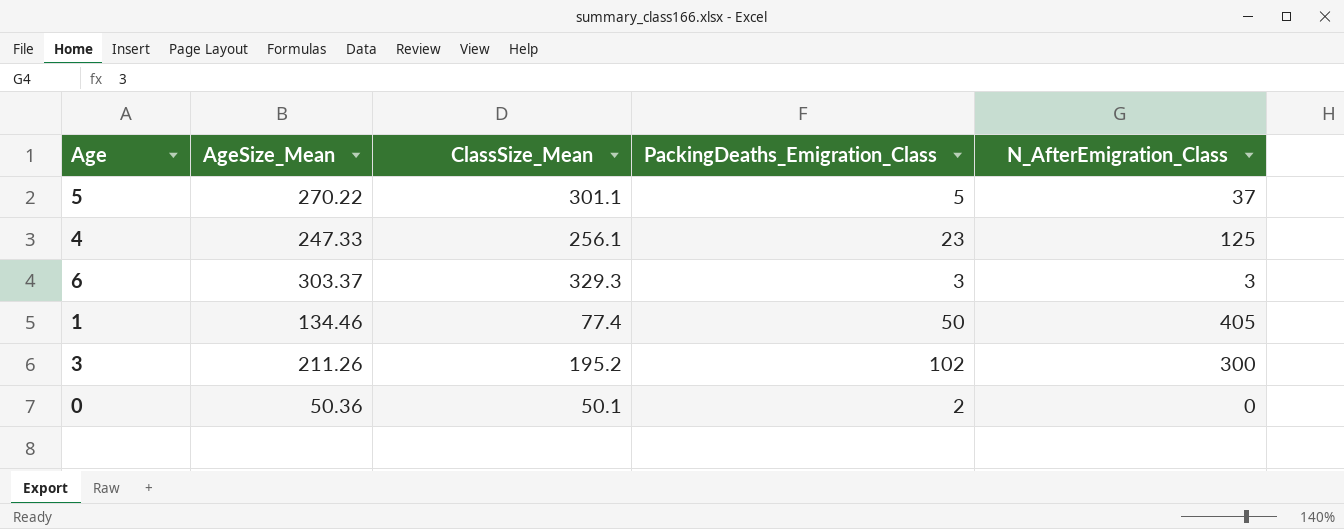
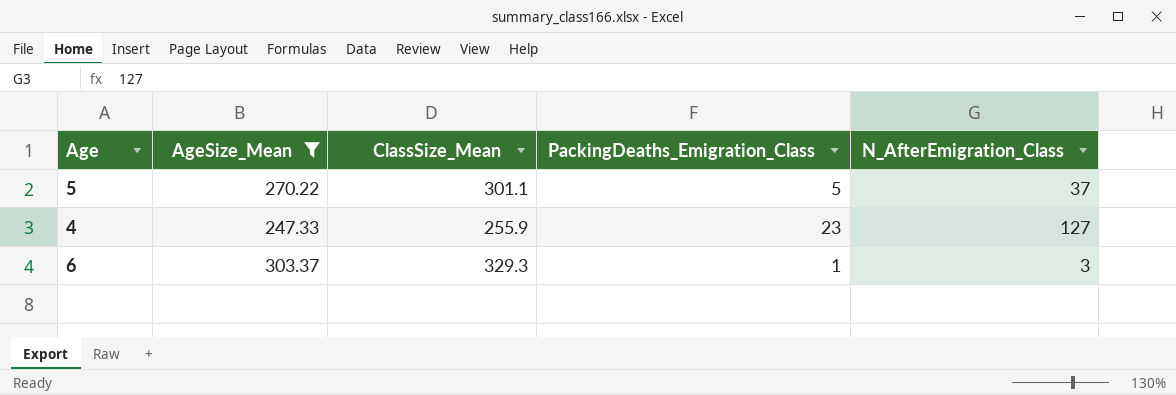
filter: none -> AgeSize_Mean >= 247.33
4 | ClassSize_Mean: 256.1 -> 255.9
4 | N_AfterEmigration_Class: 125 -> 127
6 | PackingDeaths_Emigration_Class: 3 -> 1

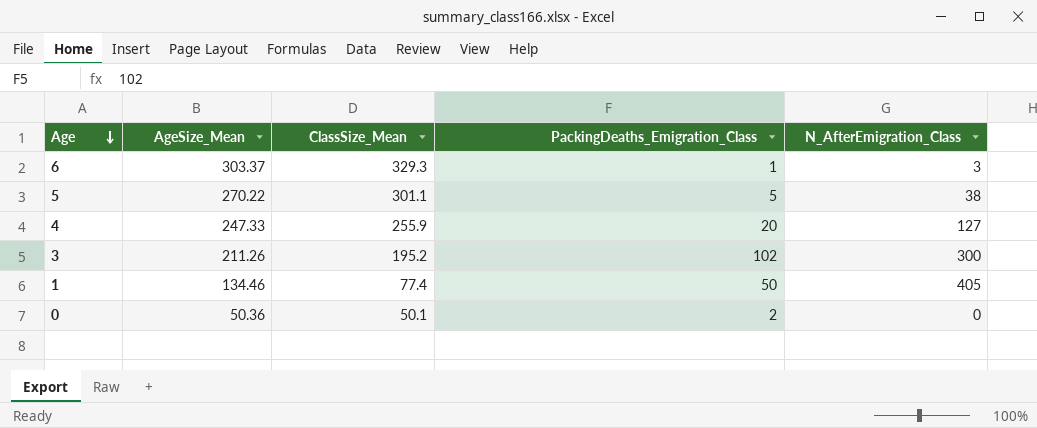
filter: AgeSize_Mean >= 247.33 -> none
row order: none -> Age descending
5 | N_AfterEmigration_Class: 37 -> 38
4 | PackingDeaths_Emigration_Class: 23 -> 20

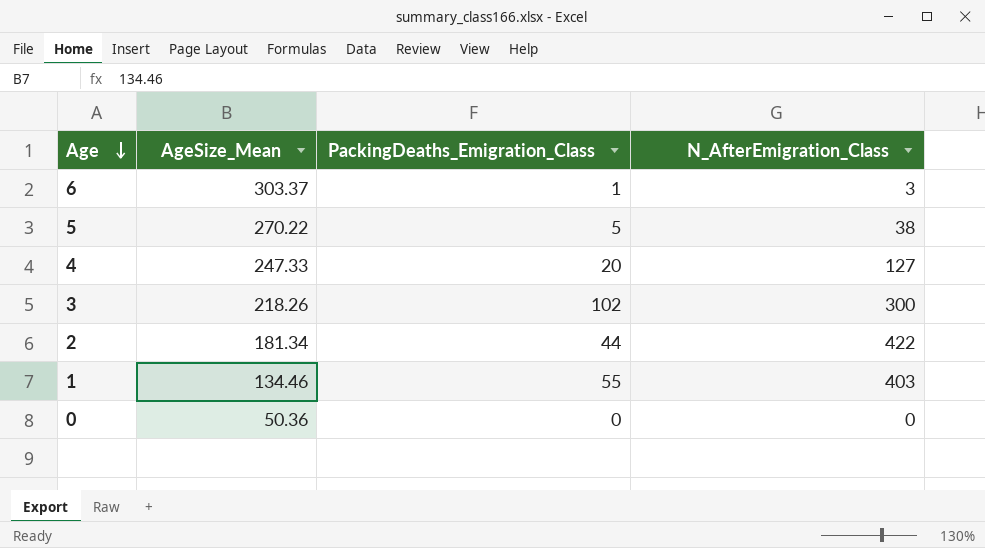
column ClassSize_Mean | position: 3 -> none
3 | AgeSize_Mean: 211.26 -> 218.26
row 2: none -> 181.34 | 44 | 422
1 | PackingDeaths_Emigration_Class: 50 -> 55
1 | N_AfterEmigration_Class: 405 -> 403
0 | PackingDeaths_Emigration_Class: 2 -> 0

